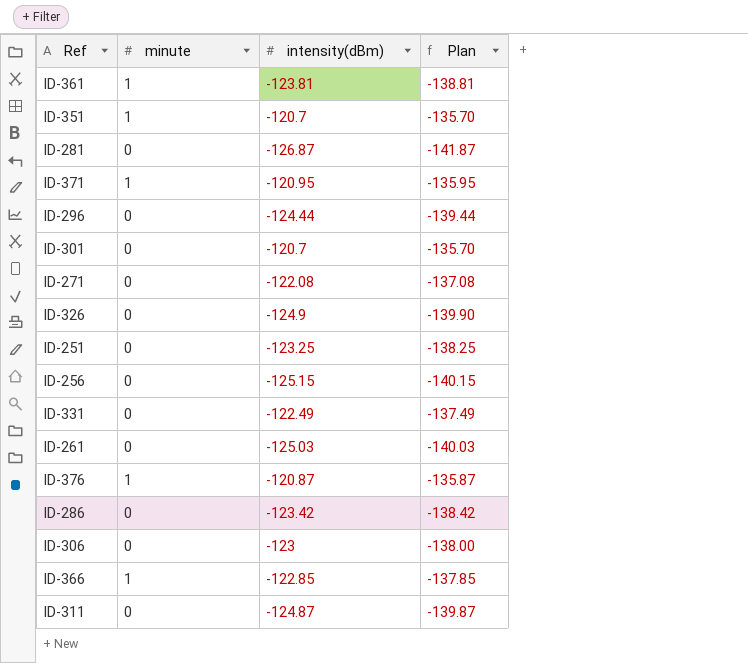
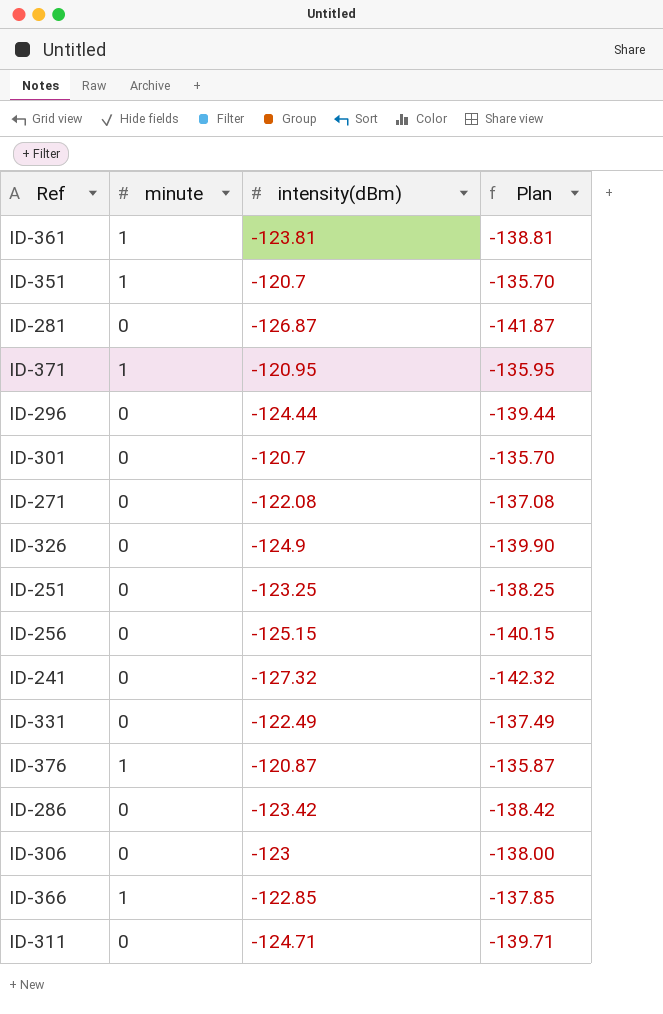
row ID-261: 0 | -125.03 | -140.03 -> none
row ID-241: none -> 0 | -127.32 | -142.32
ID-311 | intensity(dBm): -124.87 -> -124.71
ID-311 | Plan: -139.87 -> -139.71

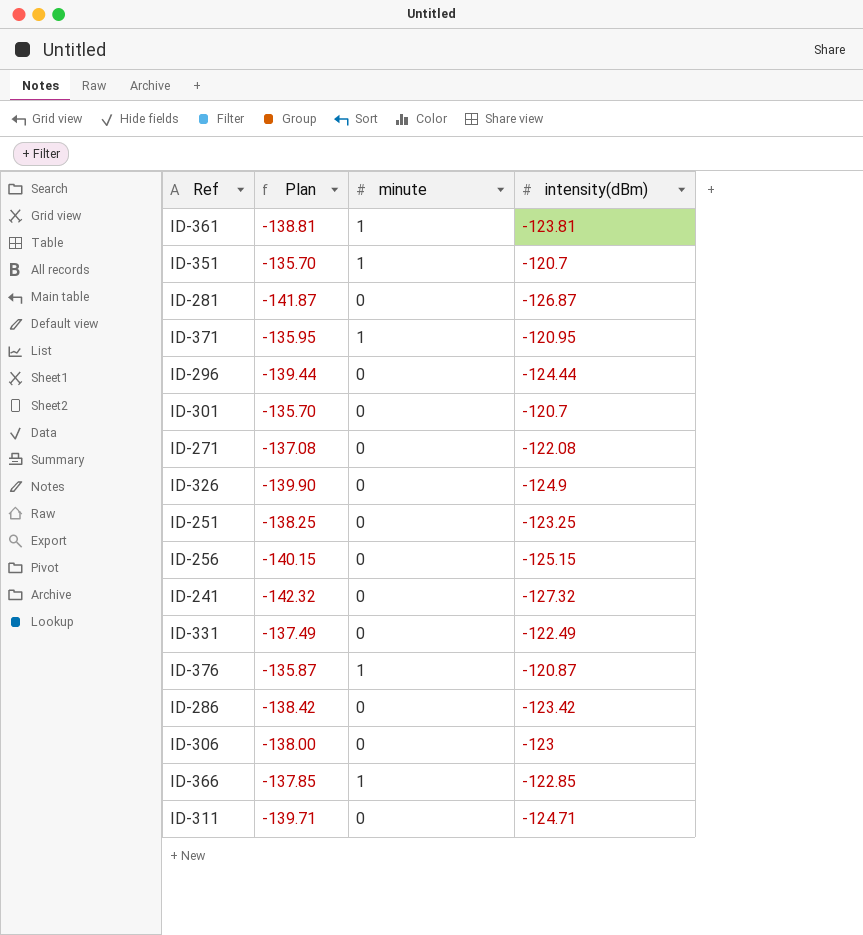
column Plan | position: 4 -> 2

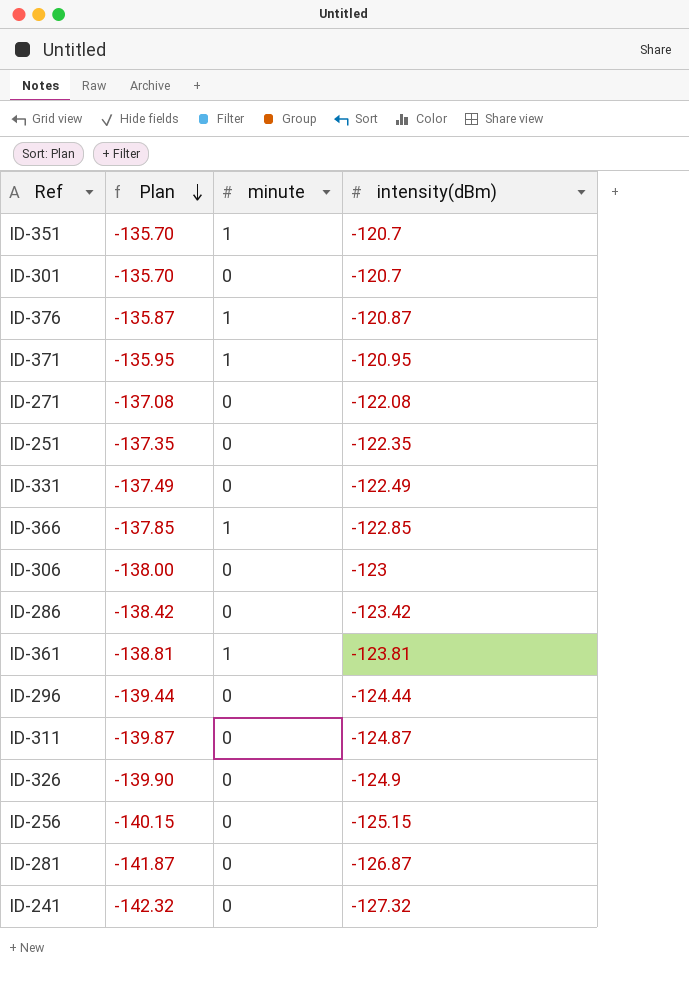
row order: none -> Plan descending
ID-251 | Plan: -138.25 -> -137.35
ID-251 | intensity(dBm): -123.25 -> -122.35
ID-311 | Plan: -139.71 -> -139.87
ID-311 | intensity(dBm): -124.71 -> -124.87

